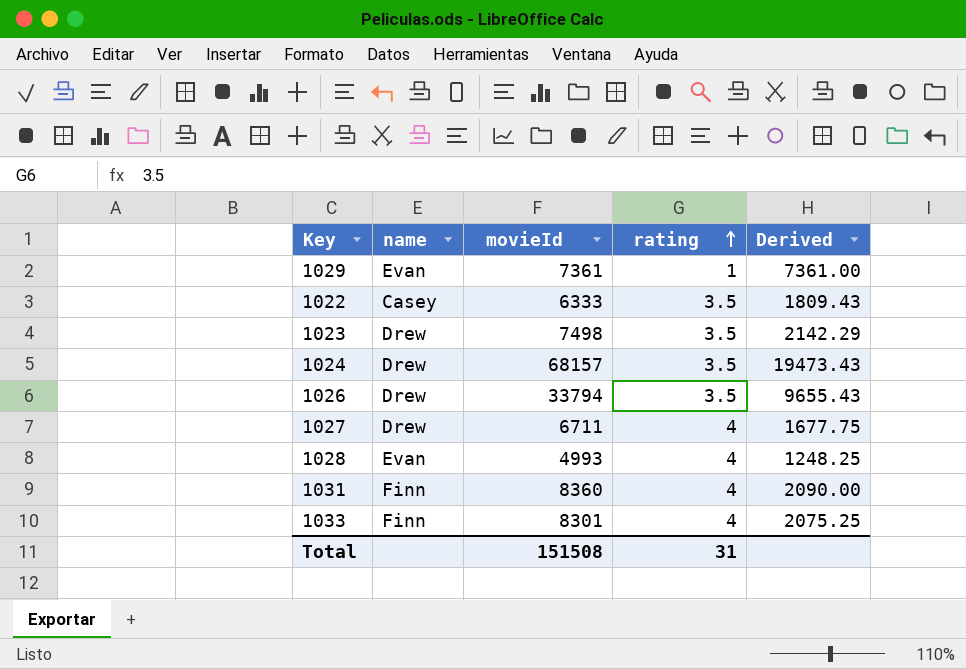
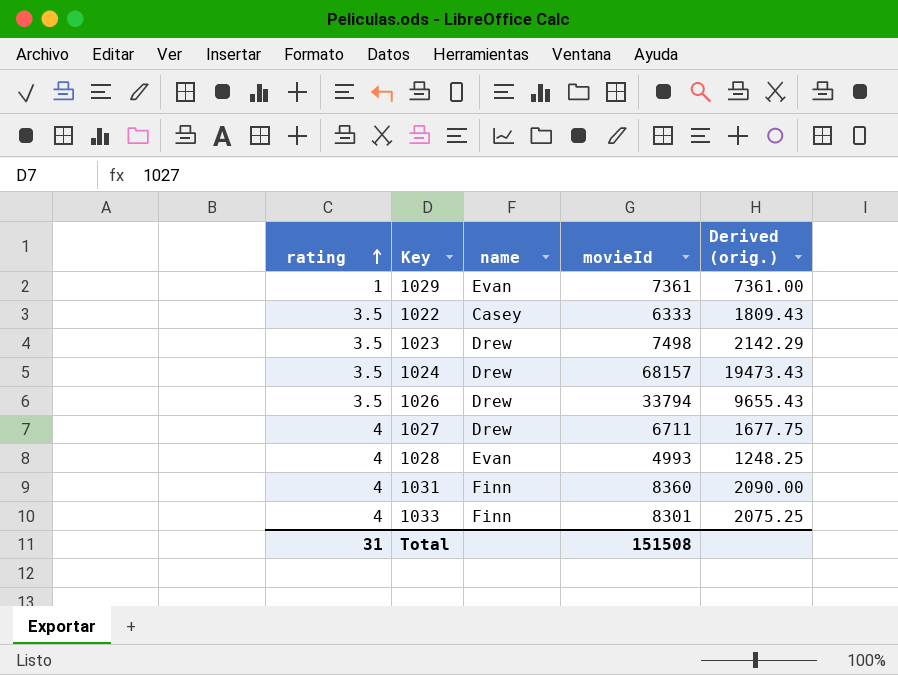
column rating | position: 4 -> 1
column name: Derived -> Derived (orig.)

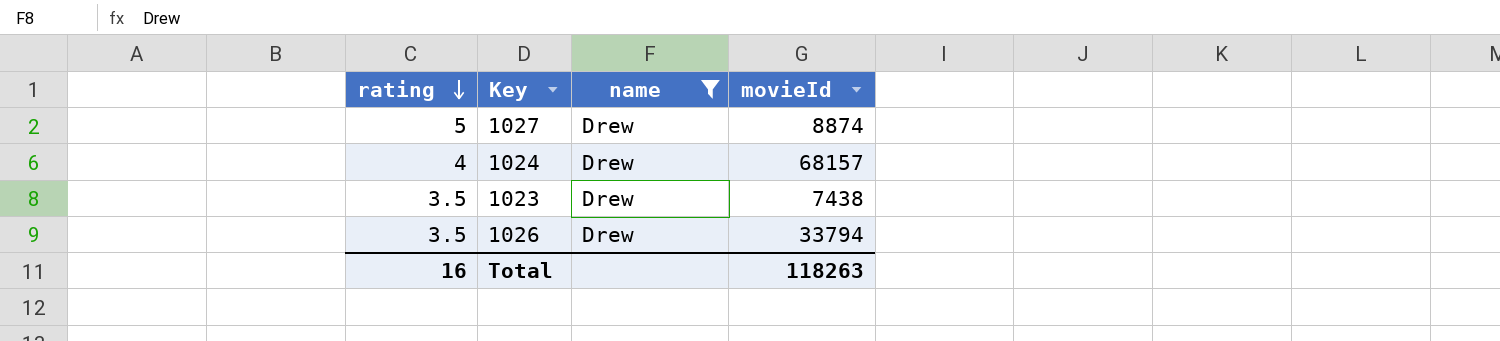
filter: none -> name = Drew
row order: rating ascending -> rating descending
column Derived (orig.) | formula: [movieId] / [rating] -> none
1027 | rating: 4 -> 5
1027 | movieId: 6711 -> 8874
1024 | rating: 3.5 -> 4
1023 | movieId: 7498 -> 7438
Total | rating: 31 -> 16
Total | movieId: 151508 -> 118263

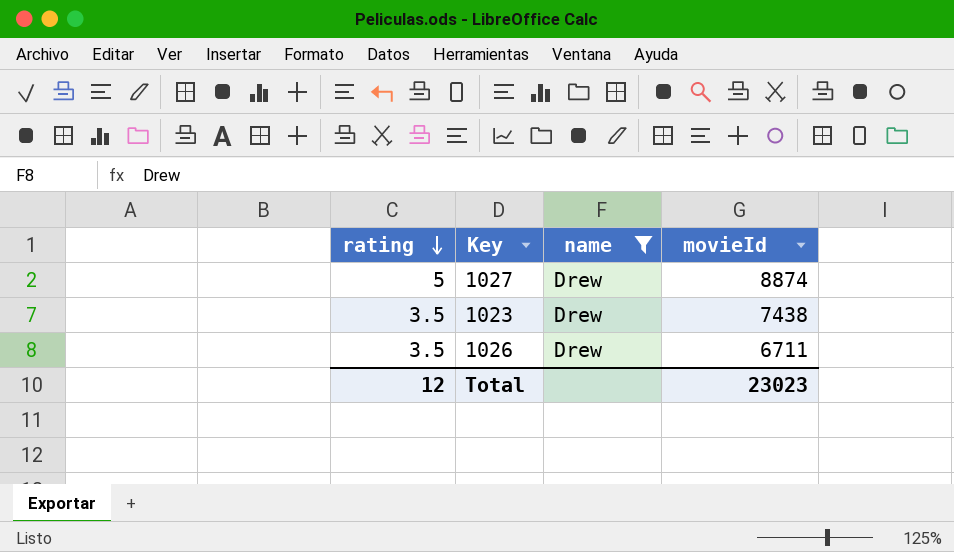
row 1024: 4 | Drew | 68157 -> none
1026 | movieId: 33794 -> 6711
Total | rating: 16 -> 12
Total | movieId: 118263 -> 23023

